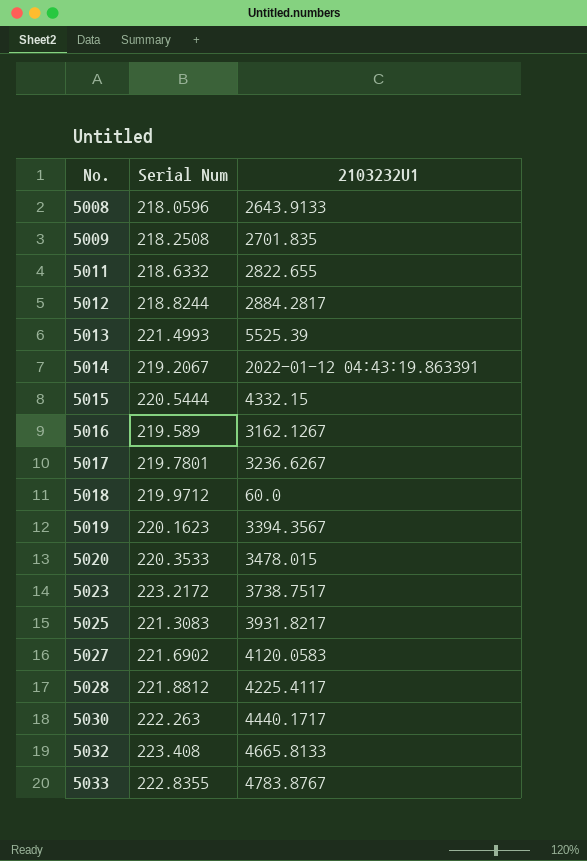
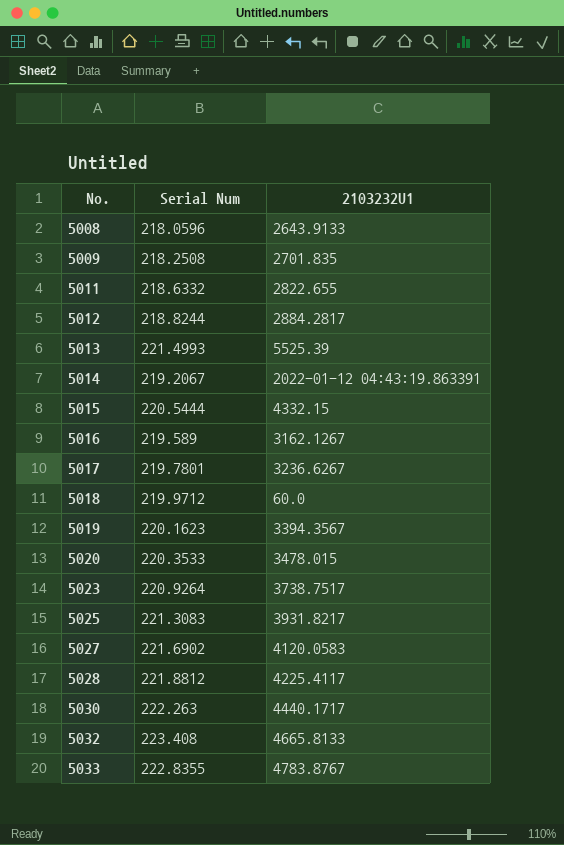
5023 | Serial Num: 223.2172 -> 220.9264

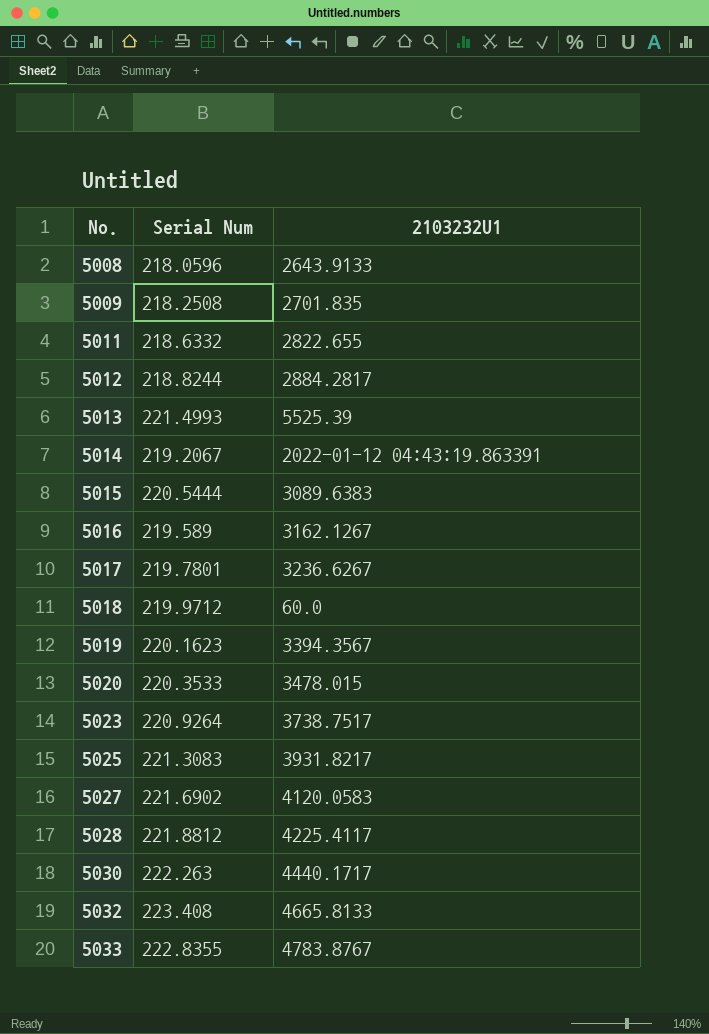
5015 | 2103232U1: 4332.15 -> 3089.6383

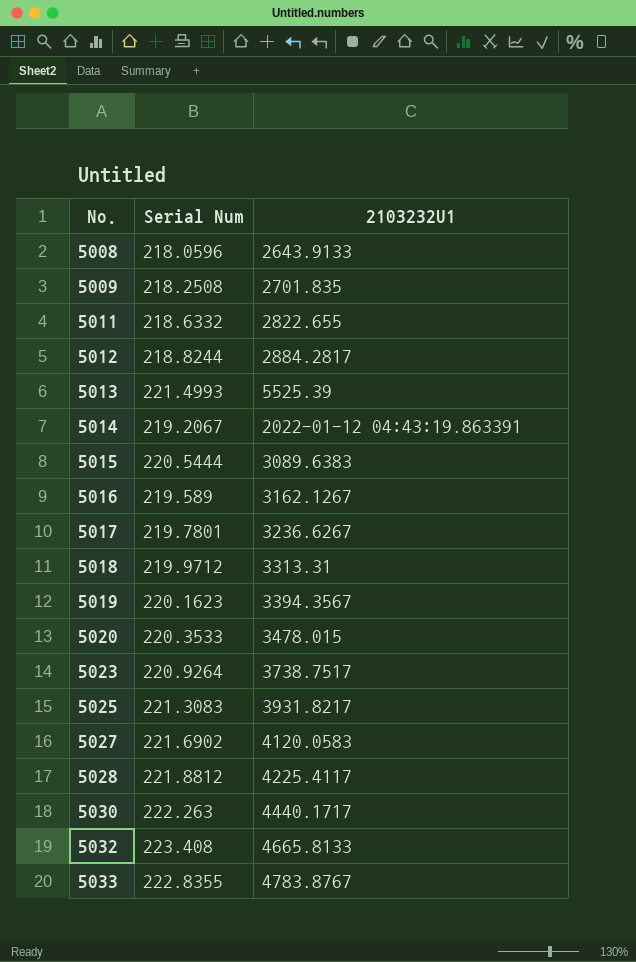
5018 | 2103232U1: 60.0 -> 3313.31

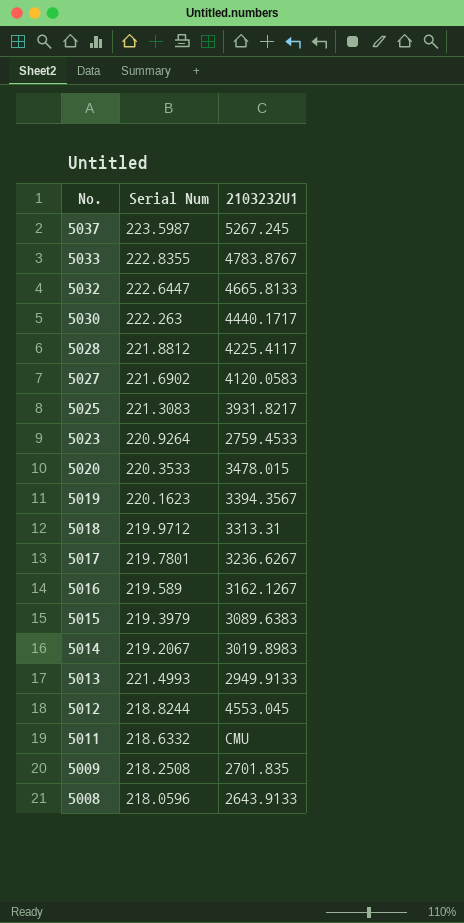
row order: No. ascending -> No. descending
row 5037: none -> 223.5987 | 5267.245
5032 | Serial Num: 223.408 -> 222.6447
5023 | 2103232U1: 3738.7517 -> 2759.4533
5015 | Serial Num: 220.5444 -> 219.3979
5014 | 2103232U1: 2022-01-12 04:43:19.863391 -> 3019.8983
5013 | 2103232U1: 5525.39 -> 2949.9133
5012 | 2103232U1: 2884.2817 -> 4553.045
5011 | 2103232U1: 2822.655 -> CMU

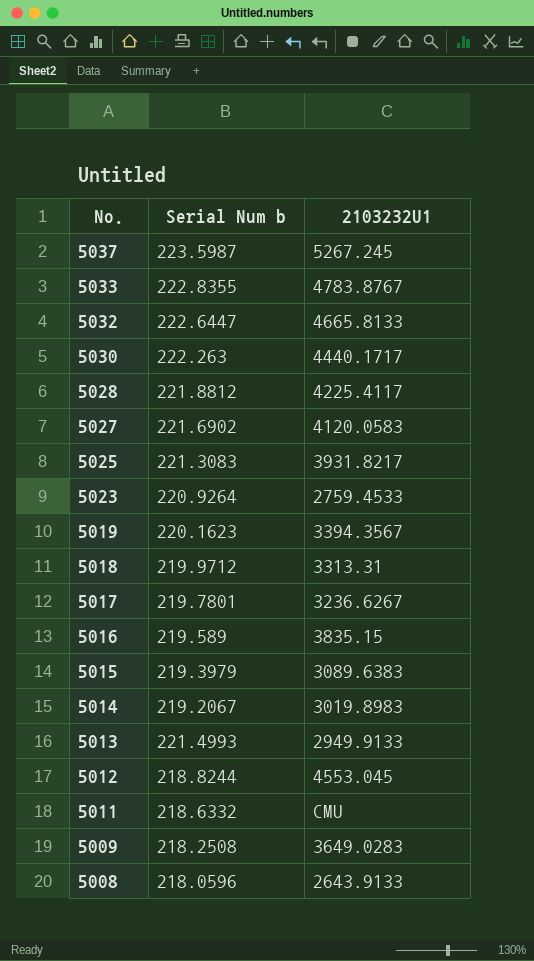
column name: Serial Num -> Serial Num b
row 5020: 220.3533 | 3478.015 -> none
5016 | 2103232U1: 3162.1267 -> 3835.15
5009 | 2103232U1: 2701.835 -> 3649.0283

